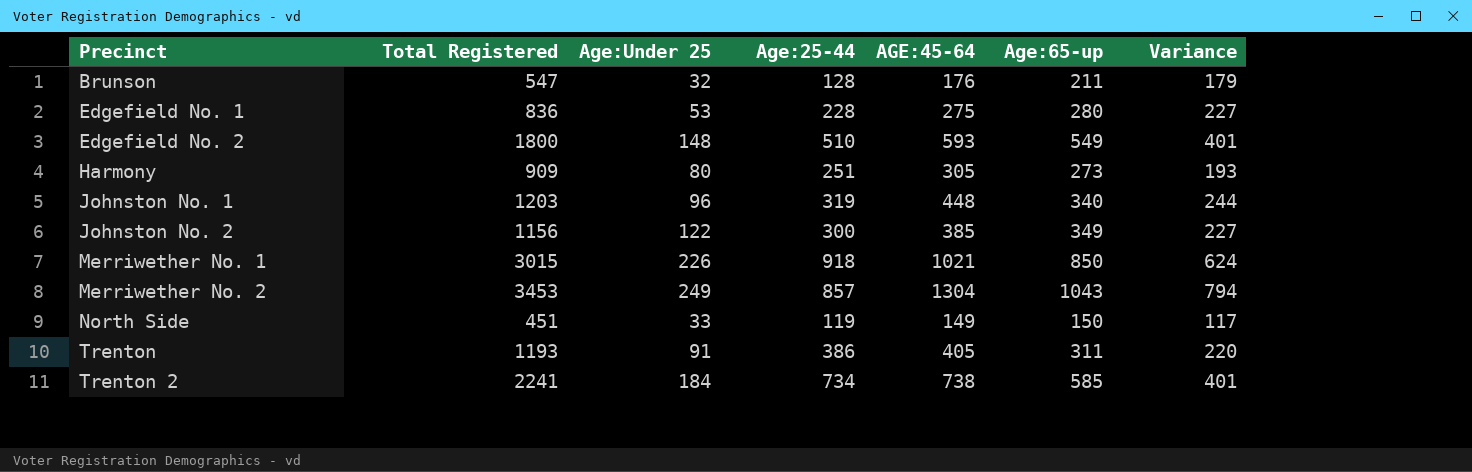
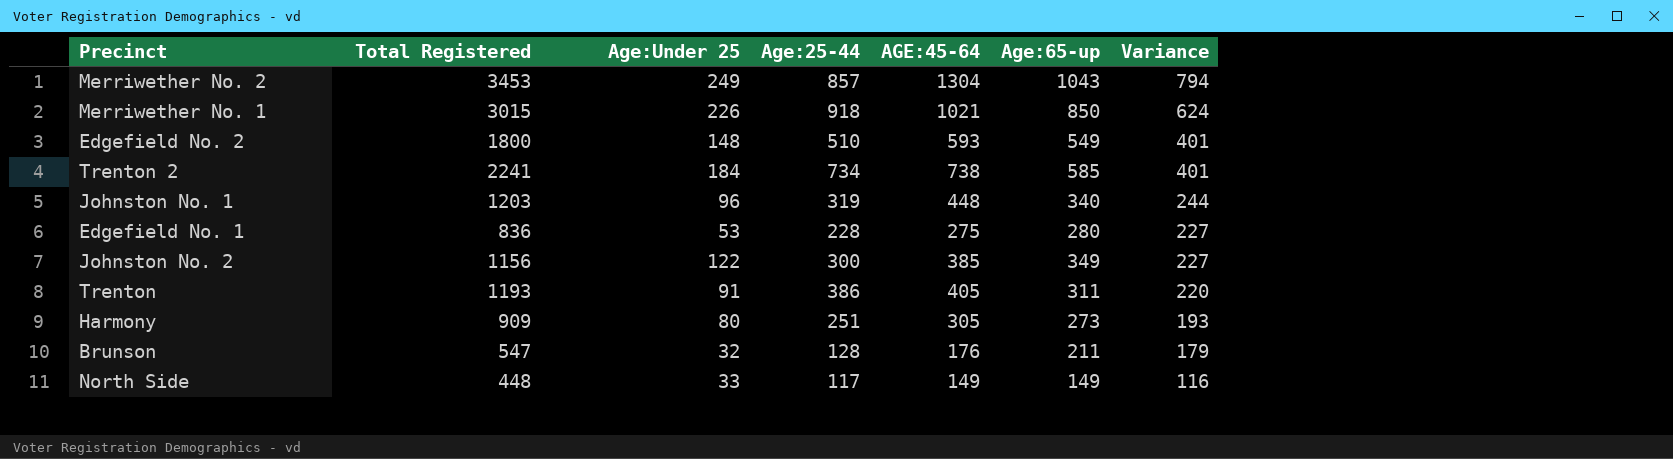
row order: Precinct ascending -> Variance descending
North Side | Total Registered: 451 -> 448
North Side | Age:25-44: 119 -> 117
North Side | Age:65-up: 150 -> 149
North Side | Variance: 117 -> 116

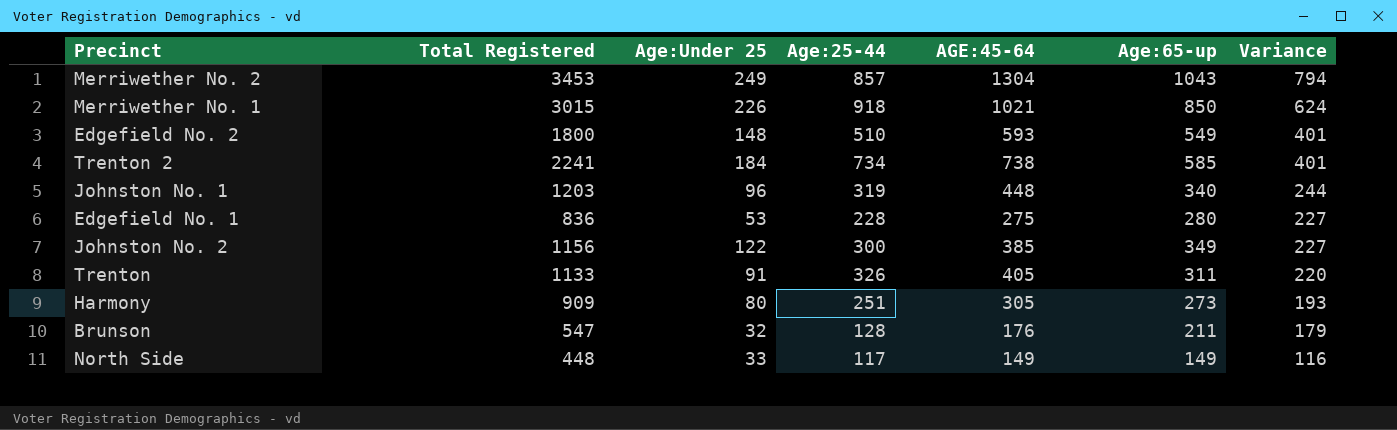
Trenton | Total Registered: 1193 -> 1133
Trenton | Age:25-44: 386 -> 326

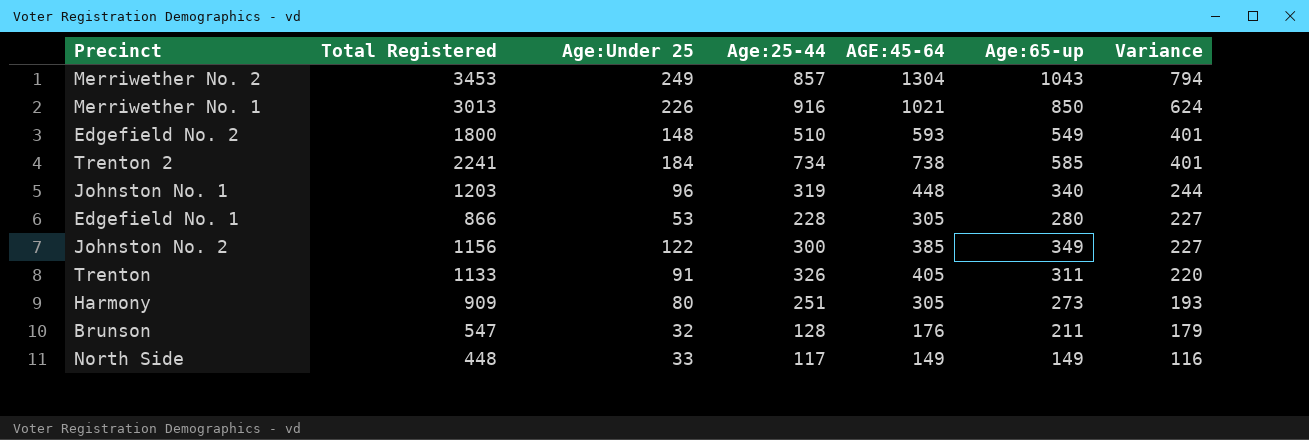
Merriwether No. 1 | Total Registered: 3015 -> 3013
Merriwether No. 1 | Age:25-44: 918 -> 916
Edgefield No. 1 | Total Registered: 836 -> 866
Edgefield No. 1 | AGE:45-64: 275 -> 305

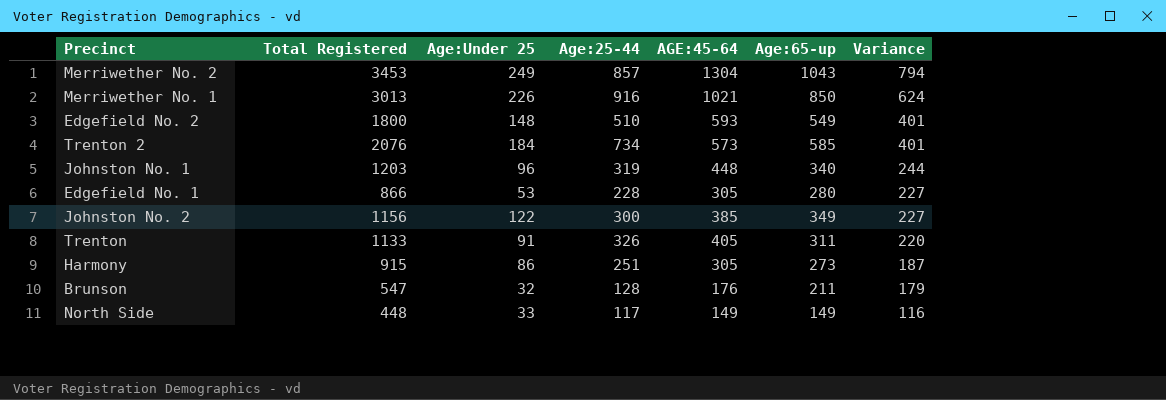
Trenton 2 | Total Registered: 2241 -> 2076
Trenton 2 | AGE:45-64: 738 -> 573
Harmony | Total Registered: 909 -> 915
Harmony | Age:Under 25: 80 -> 86
Harmony | Variance: 193 -> 187

